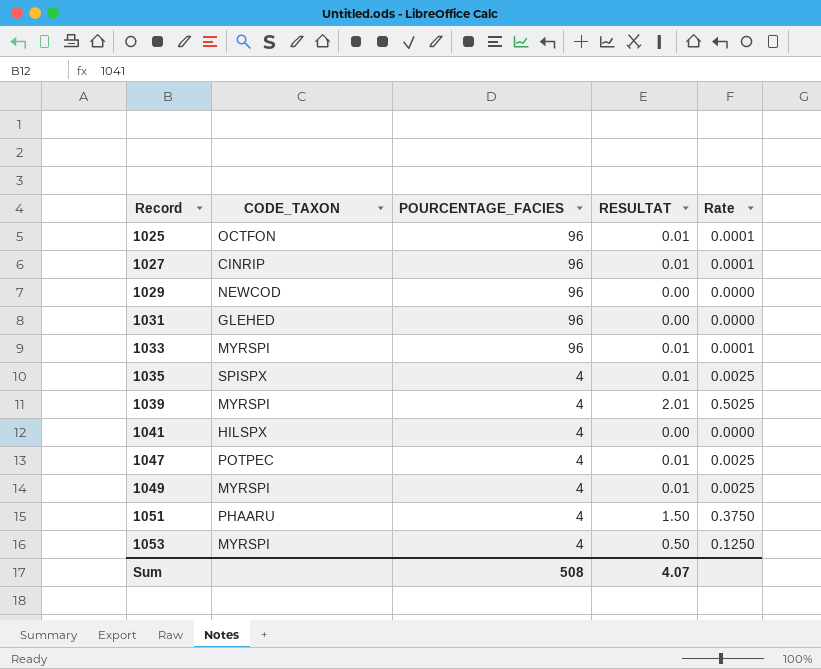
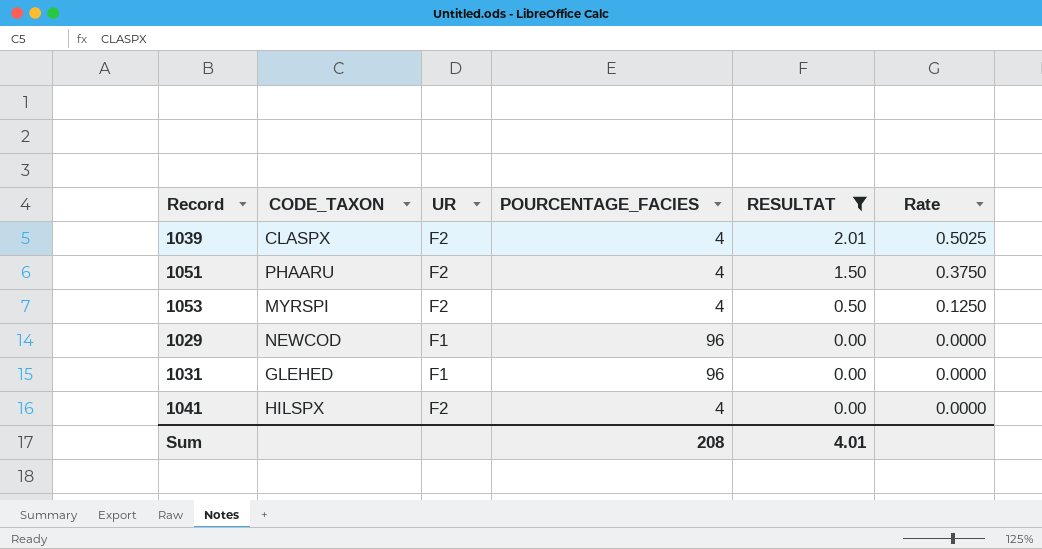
filter: none -> RESULTAT != 0.01
row order: Record ascending -> RESULTAT descending
column UR | position: none -> 3
1039 | CODE_TAXON: MYRSPI -> CLASPX
Sum | POURCENTAGE_FACIES: 508 -> 208
Sum | RESULTAT: 4.07 -> 4.01

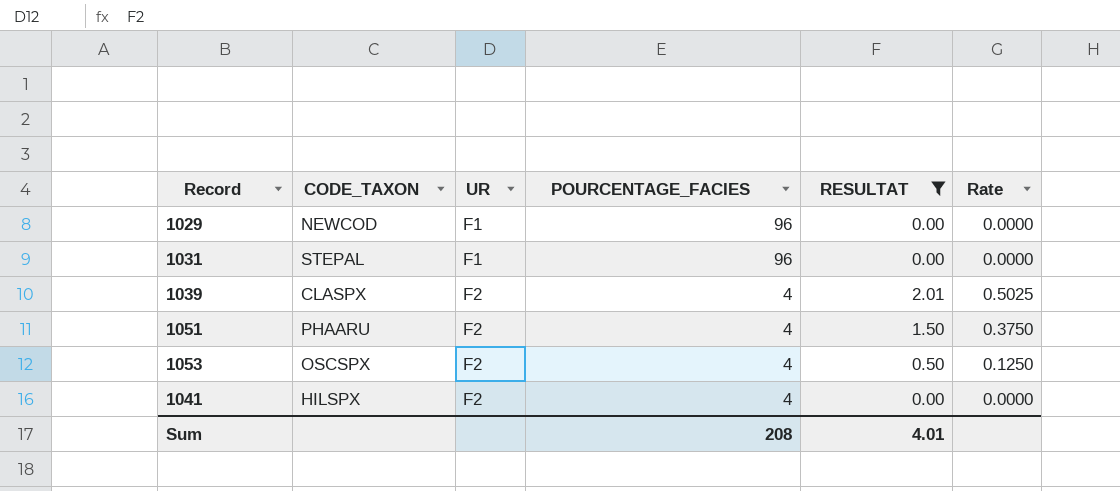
row order: RESULTAT descending -> UR ascending
1031 | CODE_TAXON: GLEHED -> STEPAL
1053 | CODE_TAXON: MYRSPI -> OSCSPX

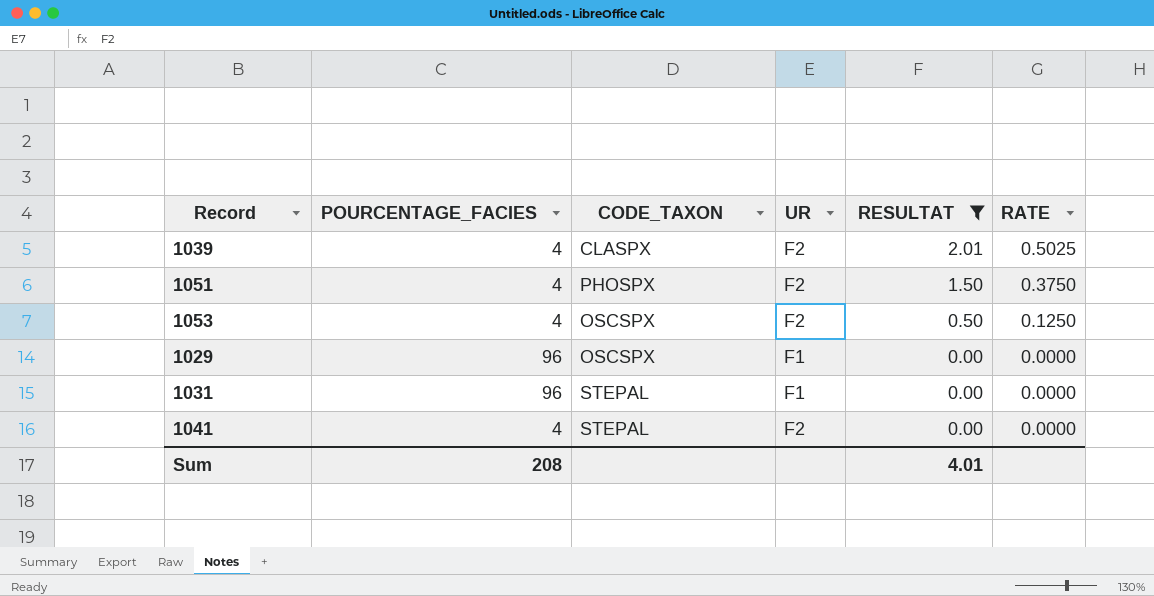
row order: UR ascending -> RESULTAT descending
column POURCENTAGE_FACIES | position: 4 -> 2
column name: Rate -> RATE
1051 | CODE_TAXON: PHAARU -> PHOSPX
1029 | CODE_TAXON: NEWCOD -> OSCSPX
1041 | CODE_TAXON: HILSPX -> STEPAL

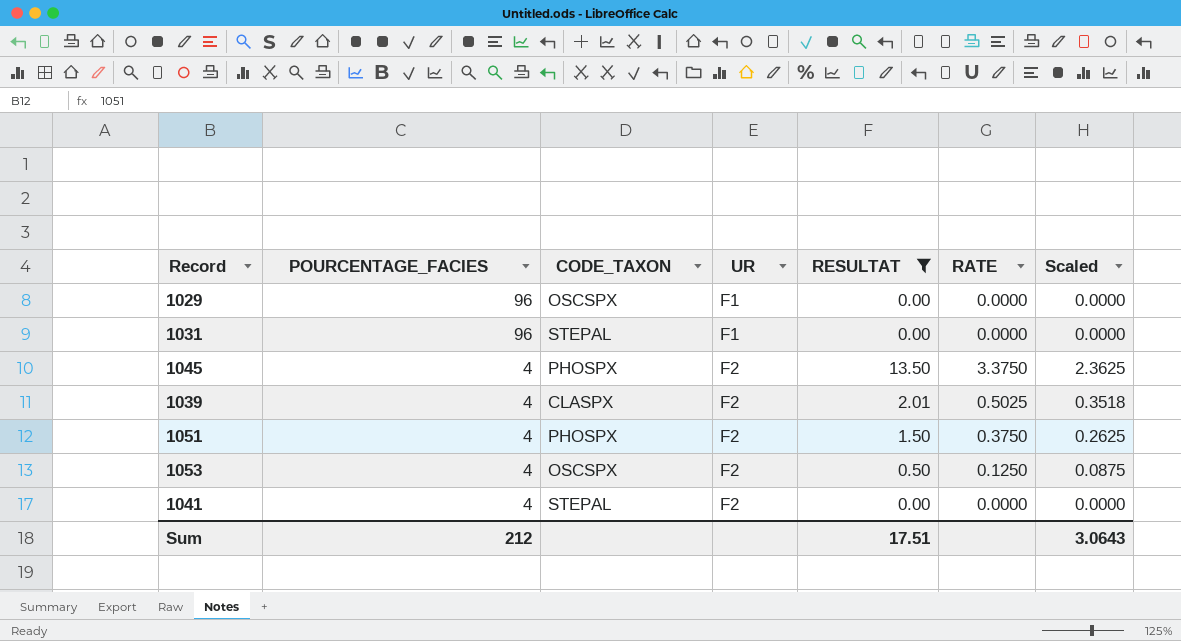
row order: RESULTAT descending -> POURCENTAGE_FACIES descending
column Scaled | formula: none -> [RATE] * 0.7
row 1045: none -> 4 | PHOSPX | F2 | 13.50 | 3.3750 | 2.3625
Sum | POURCENTAGE_FACIES: 208 -> 212
Sum | RESULTAT: 4.01 -> 17.51

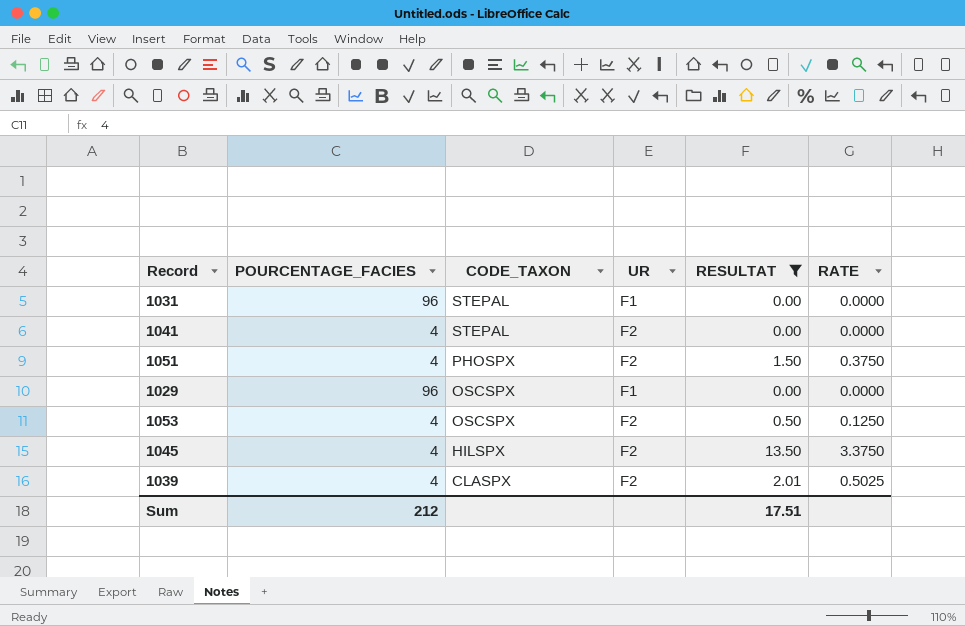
row order: POURCENTAGE_FACIES descending -> CODE_TAXON descending
column Scaled | formula: [RATE] * 0.7 -> none
1045 | CODE_TAXON: PHOSPX -> HILSPX

